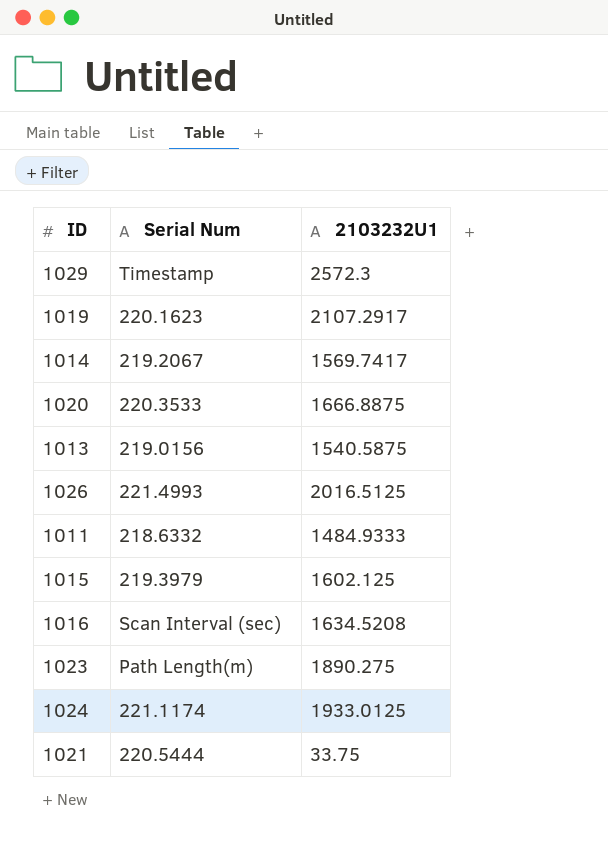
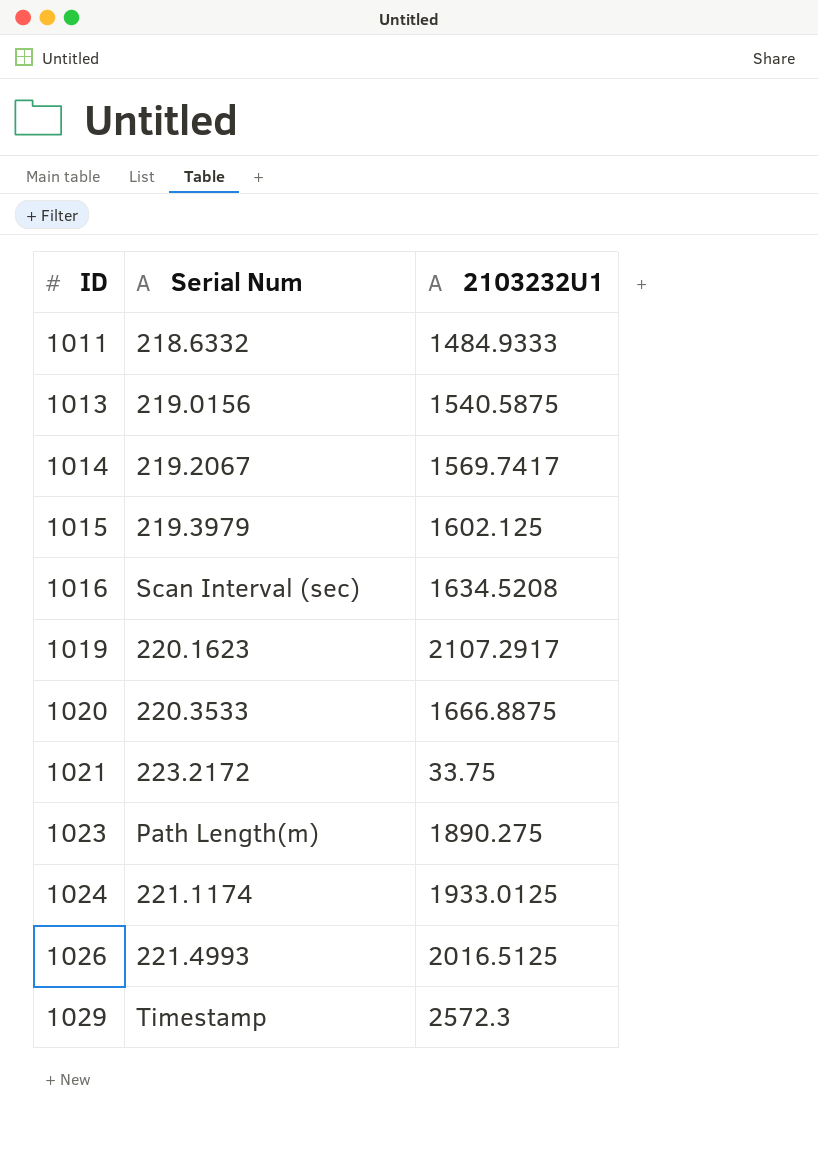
row order: none -> ID ascending
1021 | Serial Num: 220.5444 -> 223.2172

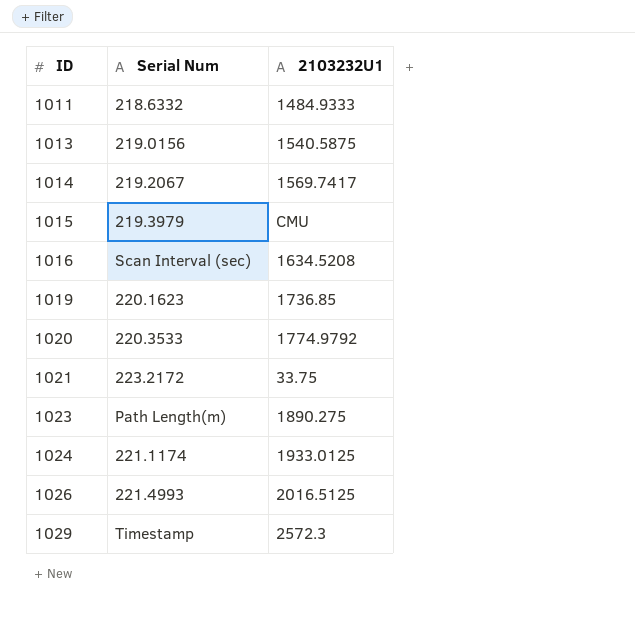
1015 | 2103232U1: 1602.125 -> CMU
1019 | 2103232U1: 2107.2917 -> 1736.85
1020 | 2103232U1: 1666.8875 -> 1774.9792

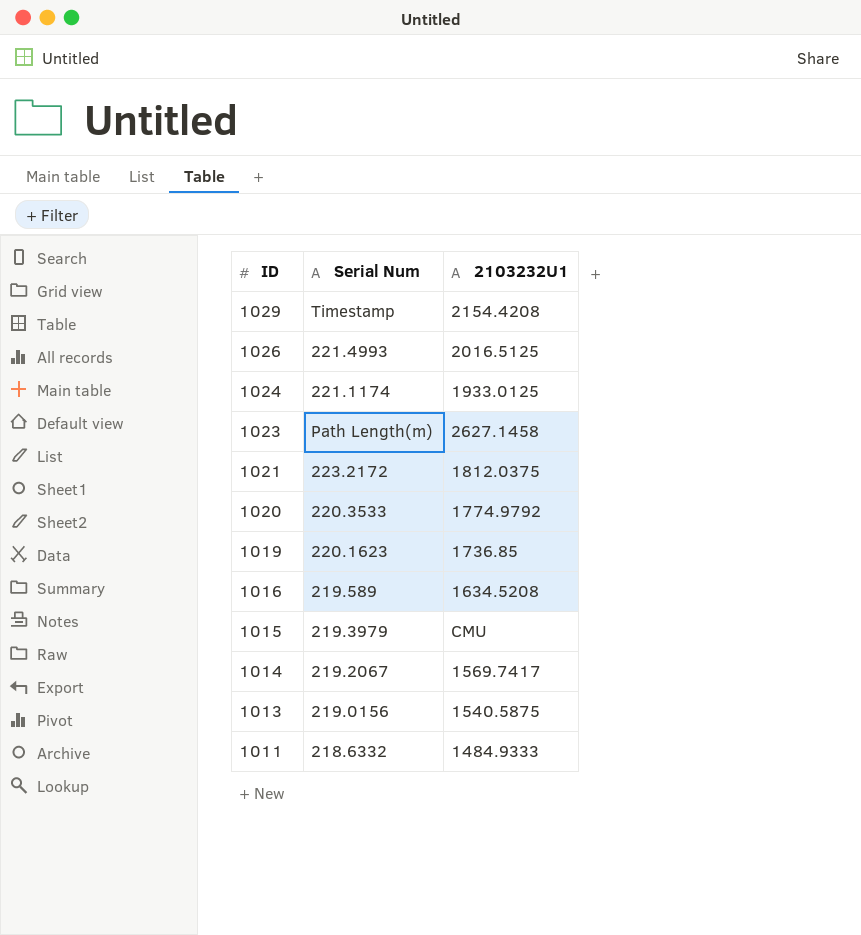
row order: ID ascending -> ID descending
1029 | 2103232U1: 2572.3 -> 2154.4208
1023 | 2103232U1: 1890.275 -> 2627.1458
1021 | 2103232U1: 33.75 -> 1812.0375
1016 | Serial Num: Scan Interval (sec) -> 219.589

